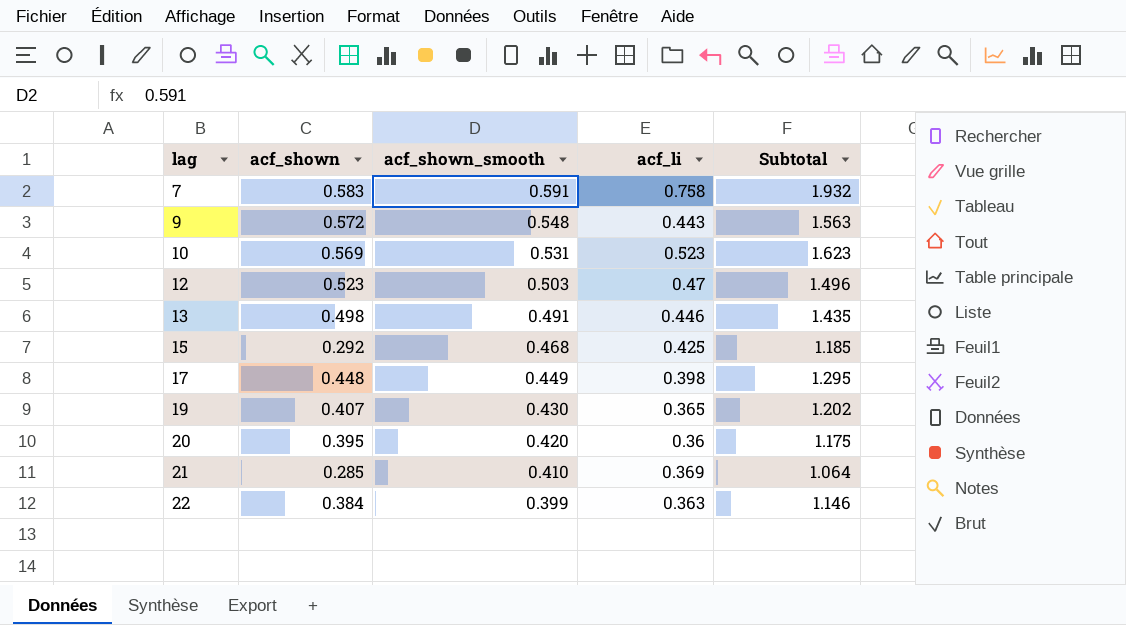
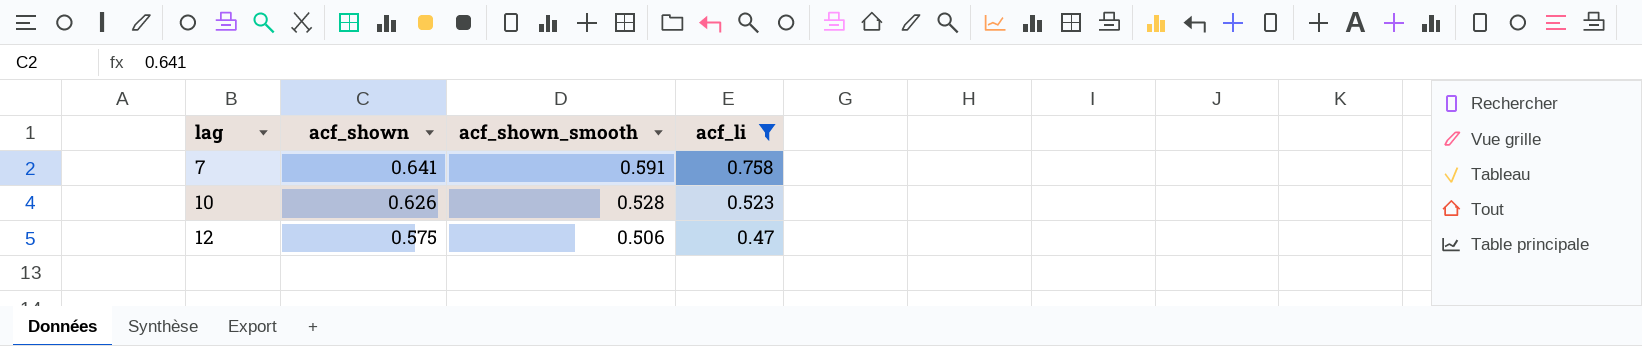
filter: none -> acf_li >= 0.47
column Subtotal | formula: [acf_shown] + [acf_shown_smooth] + [acf_li] -> none
7 | acf_shown: 0.583 -> 0.641
10 | acf_shown: 0.569 -> 0.626
10 | acf_shown_smooth: 0.531 -> 0.528
12 | acf_shown: 0.523 -> 0.575
12 | acf_shown_smooth: 0.503 -> 0.506

